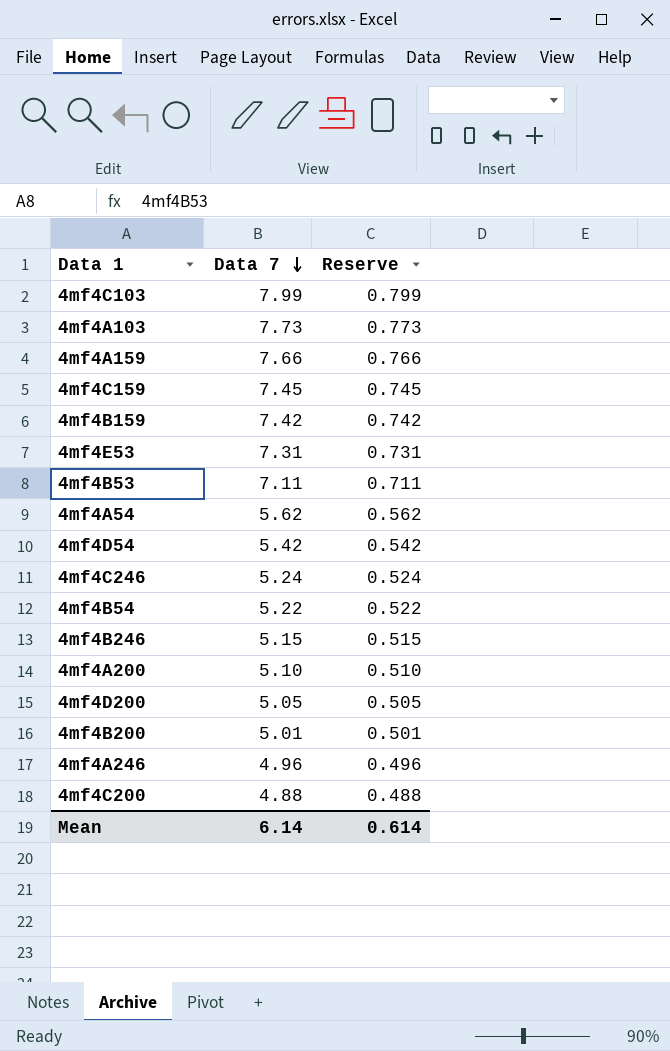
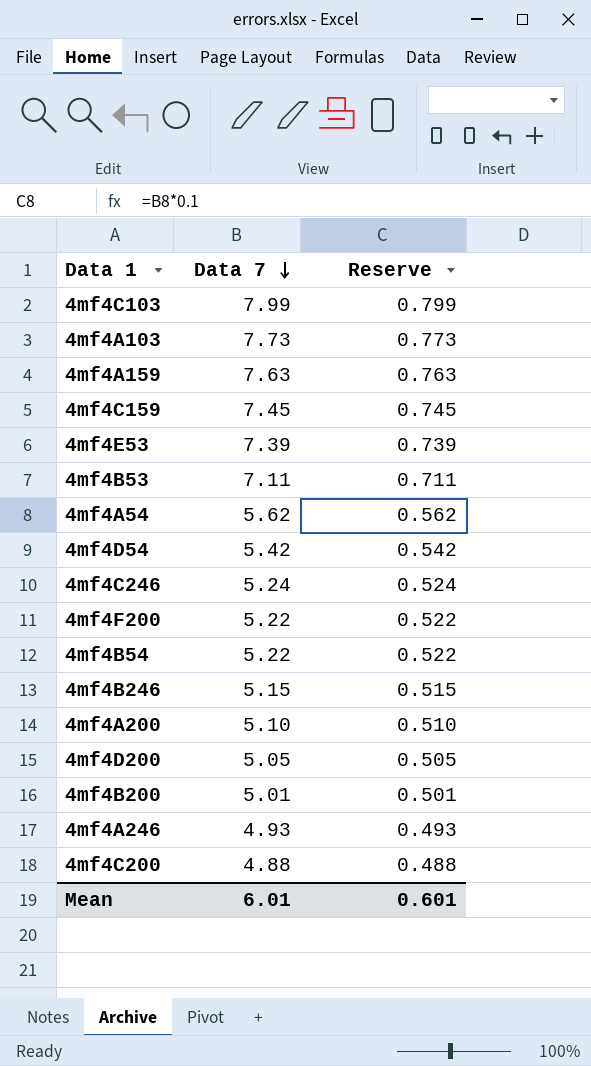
row 4mf4B159: 7.42 | 0.742 -> none
4mf4A159 | Data 7: 7.66 -> 7.63
4mf4A159 | Reserve: 0.766 -> 0.763
4mf4E53 | Data 7: 7.31 -> 7.39
4mf4E53 | Reserve: 0.731 -> 0.739
row 4mf4F200: none -> 5.22 | 0.522
4mf4A246 | Data 7: 4.96 -> 4.93
4mf4A246 | Reserve: 0.496 -> 0.493
Mean | Data 7: 6.14 -> 6.01
Mean | Reserve: 0.614 -> 0.601

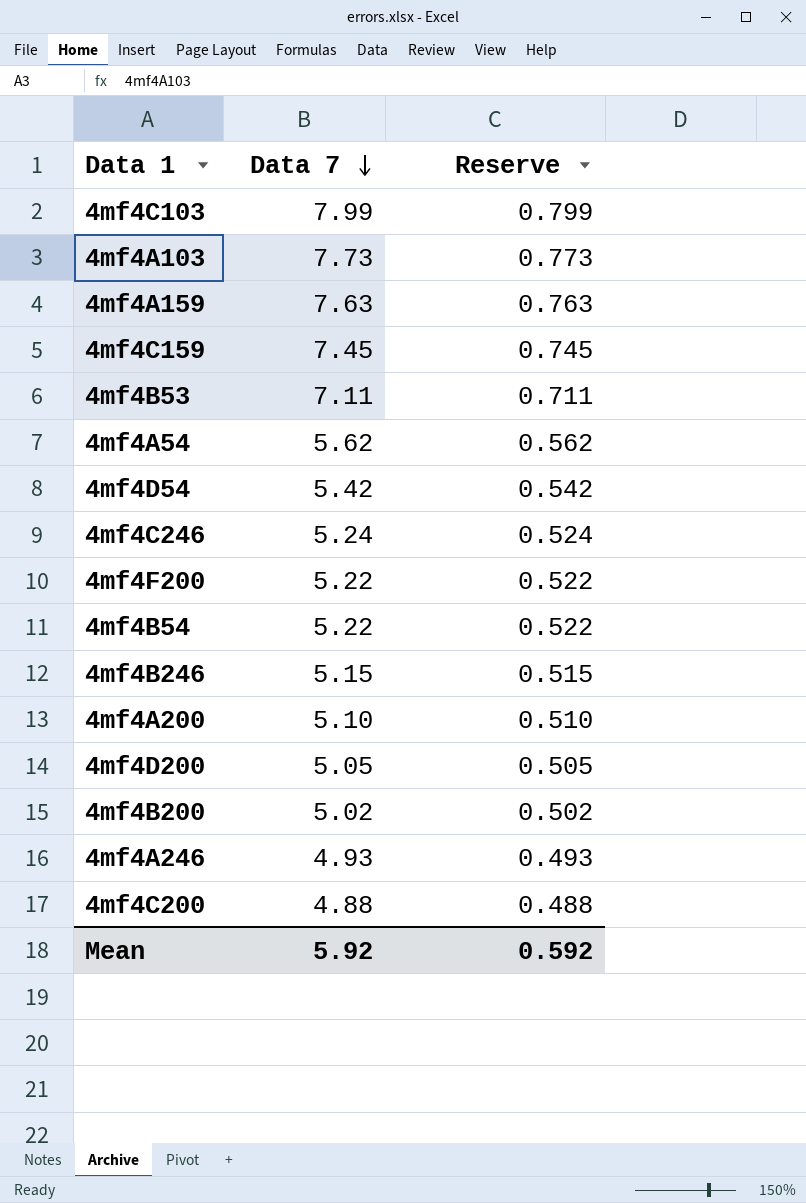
row 4mf4E53: 7.39 | 0.739 -> none
4mf4B200 | Data 7: 5.01 -> 5.02
4mf4B200 | Reserve: 0.501 -> 0.502
Mean | Data 7: 6.01 -> 5.92
Mean | Reserve: 0.601 -> 0.592

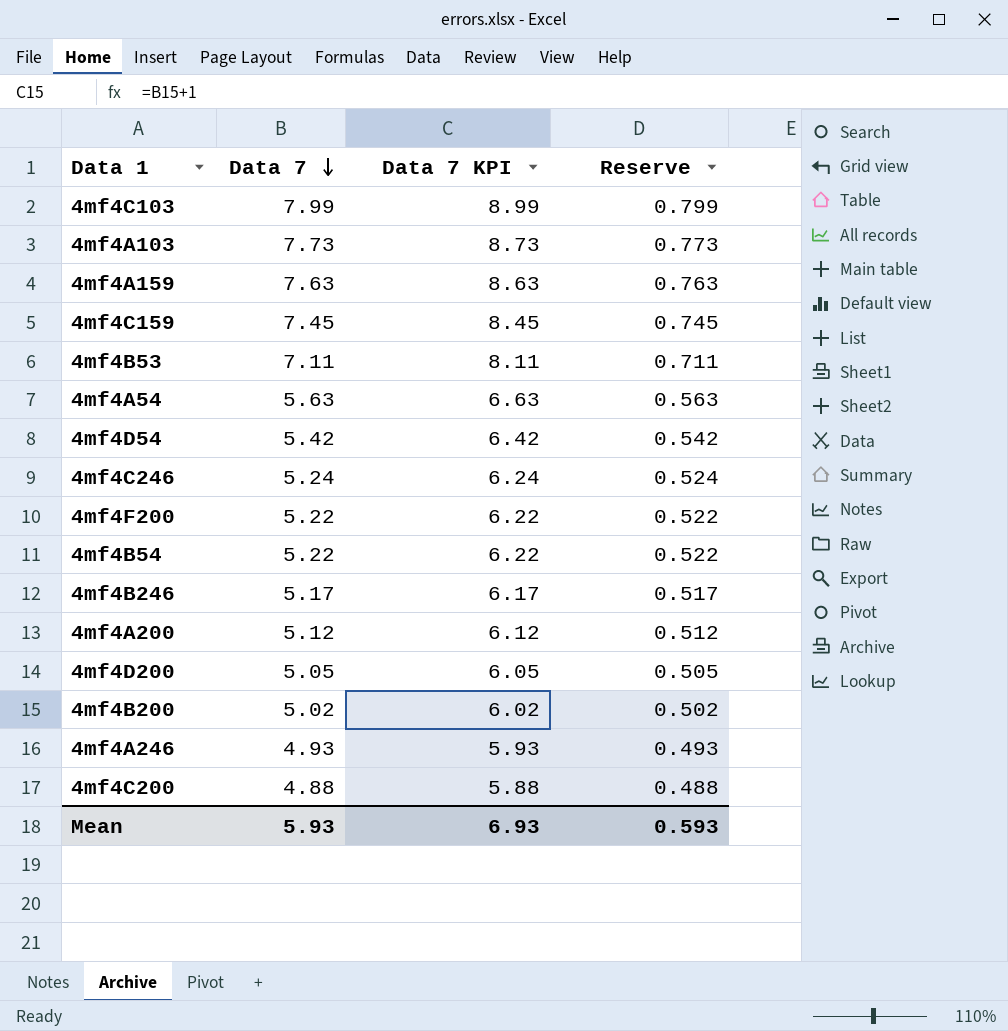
column Data 7 KPI | formula: none -> [Data 7] + 1
4mf4A54 | Data 7: 5.62 -> 5.63
4mf4A54 | Reserve: 0.562 -> 0.563
4mf4B246 | Data 7: 5.15 -> 5.17
4mf4B246 | Reserve: 0.515 -> 0.517
4mf4A200 | Data 7: 5.10 -> 5.12
4mf4A200 | Reserve: 0.510 -> 0.512
Mean | Data 7: 5.92 -> 5.93
Mean | Reserve: 0.592 -> 0.593

